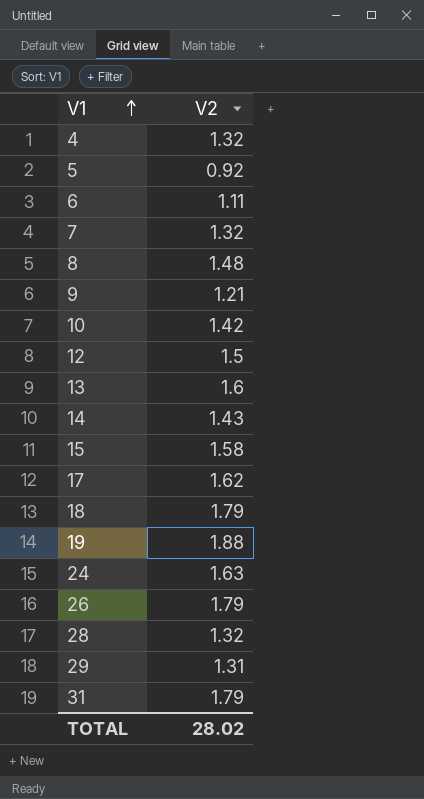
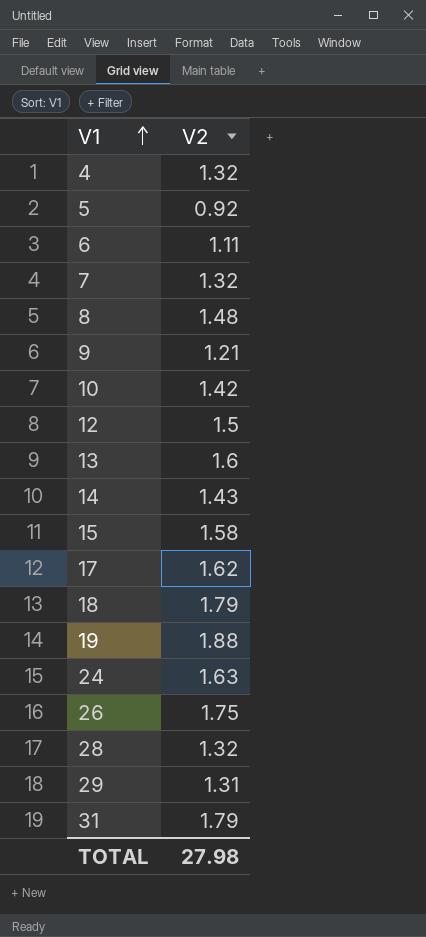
26 | V2: 1.79 -> 1.75
TOTAL | V2: 28.02 -> 27.98

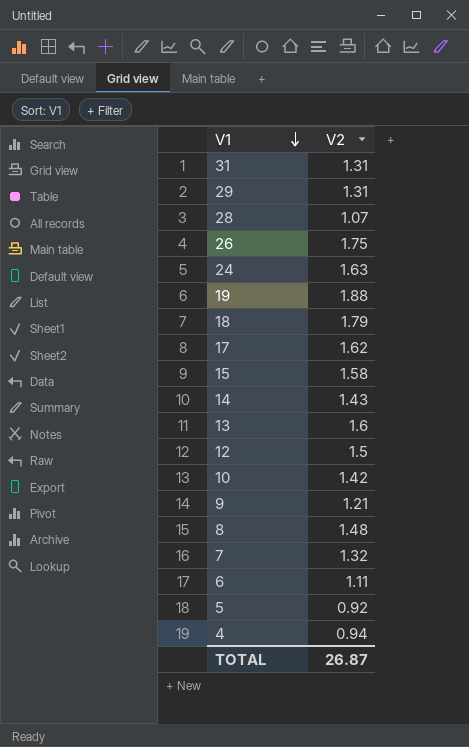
row order: V1 ascending -> V1 descending
31 | V2: 1.79 -> 1.31
28 | V2: 1.32 -> 1.07
4 | V2: 1.32 -> 0.94
TOTAL | V2: 27.98 -> 26.87

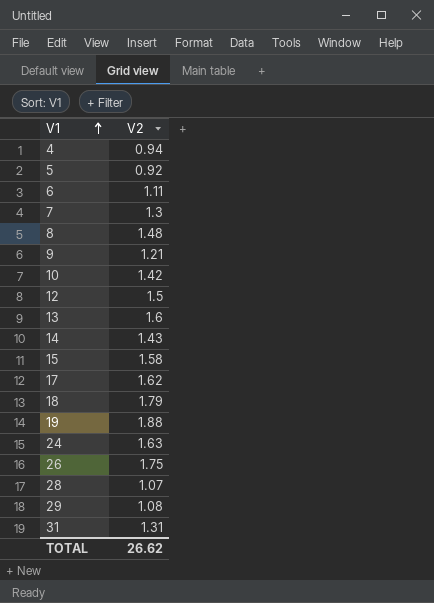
row order: V1 descending -> V1 ascending
7 | V2: 1.32 -> 1.3
29 | V2: 1.31 -> 1.08
TOTAL | V2: 26.87 -> 26.62

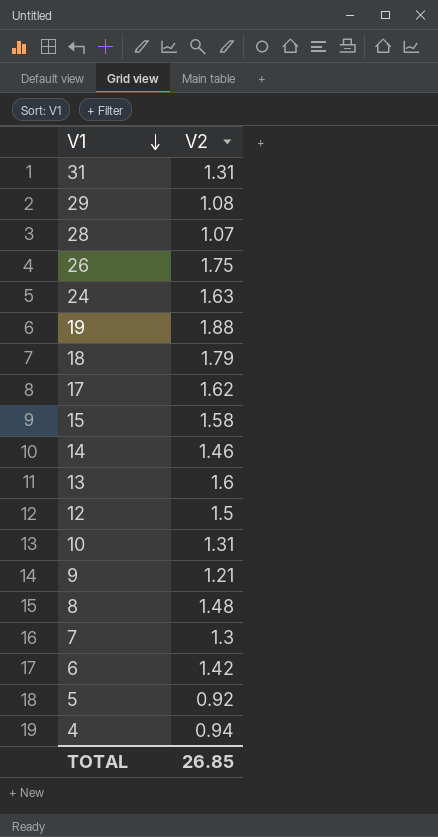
row order: V1 ascending -> V1 descending
14 | V2: 1.43 -> 1.46
10 | V2: 1.42 -> 1.31
6 | V2: 1.11 -> 1.42
TOTAL | V2: 26.62 -> 26.85

